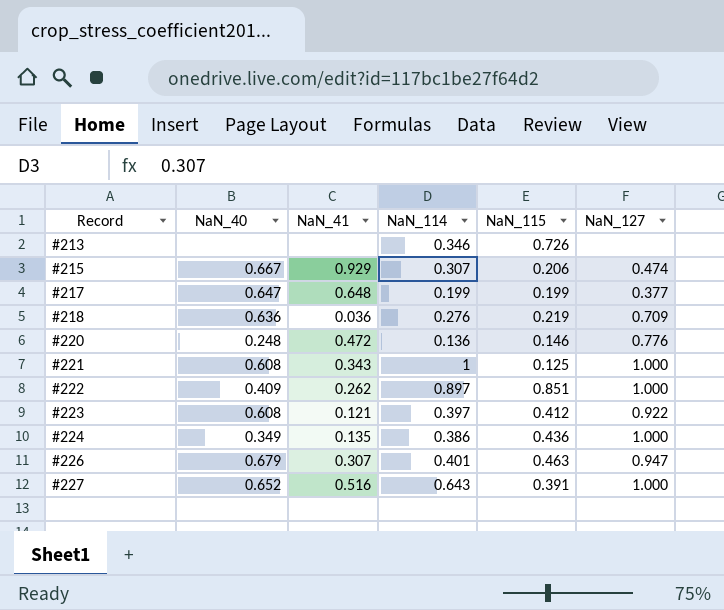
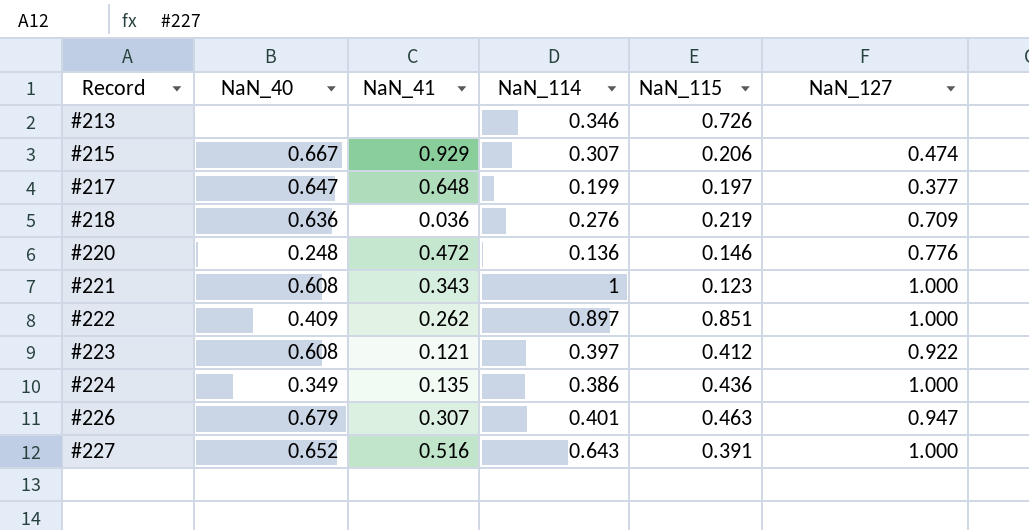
#217 | NaN_115: 0.199 -> 0.197
#221 | NaN_115: 0.125 -> 0.123

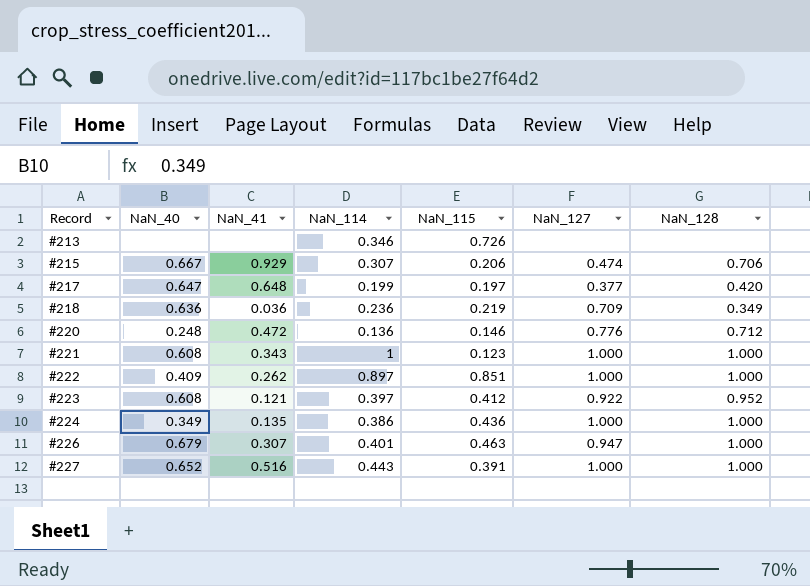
column NaN_128 | position: none -> 7
#218 | NaN_114: 0.276 -> 0.236
#227 | NaN_114: 0.643 -> 0.443

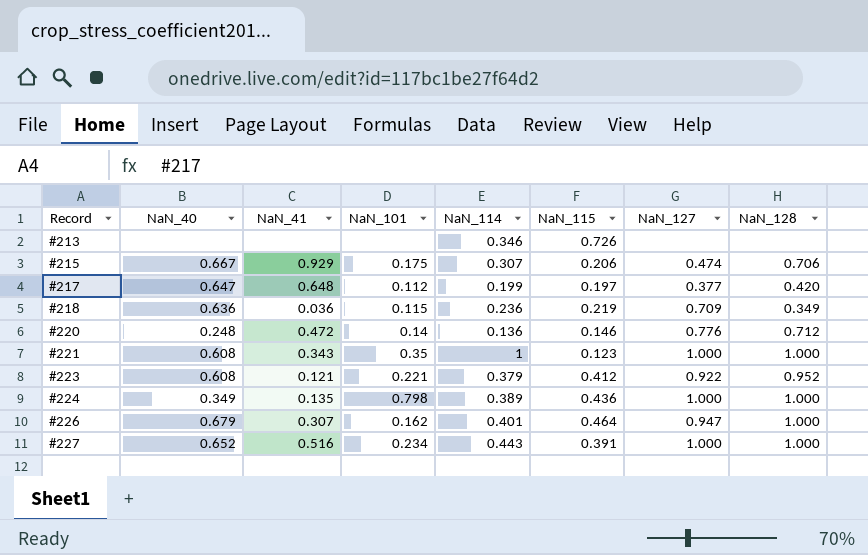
column NaN_101 | position: none -> 4
row #222: 0.409 | 0.262 | 0.897 | 0.851 | 1.000 | 1.000 -> none
#223 | NaN_114: 0.397 -> 0.379
#224 | NaN_114: 0.386 -> 0.389
#226 | NaN_115: 0.463 -> 0.464

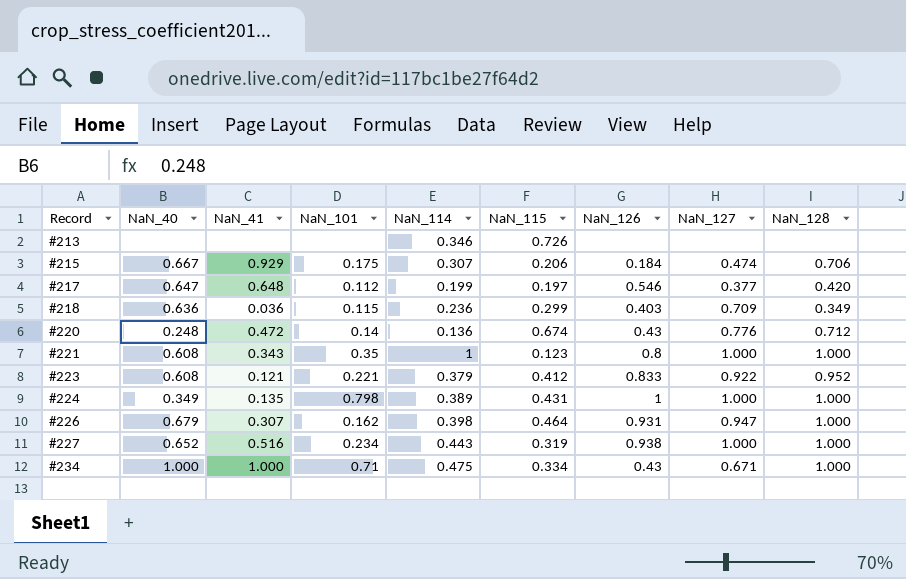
column NaN_126 | position: none -> 7
#218 | NaN_115: 0.219 -> 0.299
#220 | NaN_115: 0.146 -> 0.674
#224 | NaN_115: 0.436 -> 0.431
#226 | NaN_114: 0.401 -> 0.398
#227 | NaN_115: 0.391 -> 0.319
row #234: none -> 1.000 | 1.000 | 0.71 | 0.475 | 0.334 | 0.43 | 0.671 | 1.000

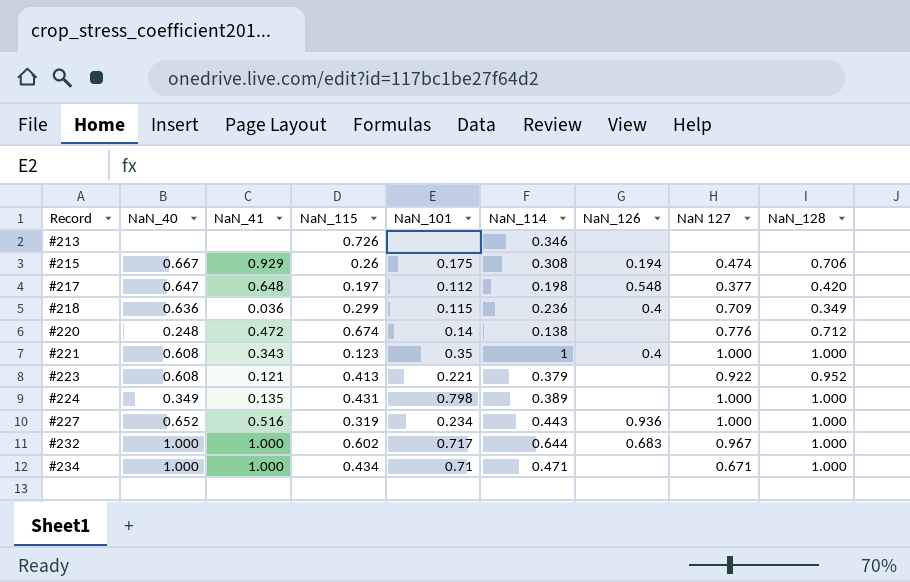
column NaN_115 | position: 6 -> 4
column name: NaN_127 -> NaN 127
row #226: 0.679 | 0.307 | 0.162 | 0.398 | 0.464 | 0.931 | 0.947 | 1.000 -> none
#215 | NaN_115: 0.206 -> 0.26
#215 | NaN_114: 0.307 -> 0.308
#215 | NaN_126: 0.184 -> 0.194
#217 | NaN_114: 0.199 -> 0.198
#217 | NaN_126: 0.546 -> 0.548
#218 | NaN_126: 0.403 -> 0.4
#220 | NaN_114: 0.136 -> 0.138
#220 | NaN_126: 0.43 -> none
#221 | NaN_126: 0.8 -> 0.4
#223 | NaN_115: 0.412 -> 0.413
#223 | NaN_126: 0.833 -> none
#224 | NaN_126: 1 -> none
#227 | NaN_126: 0.938 -> 0.936
row #232: none -> 1.000 | 1.000 | 0.602 | 0.717 | 0.644 | 0.683 | 0.967 | 1.000
#234 | NaN_115: 0.334 -> 0.434
#234 | NaN_114: 0.475 -> 0.471
#234 | NaN_126: 0.43 -> none

